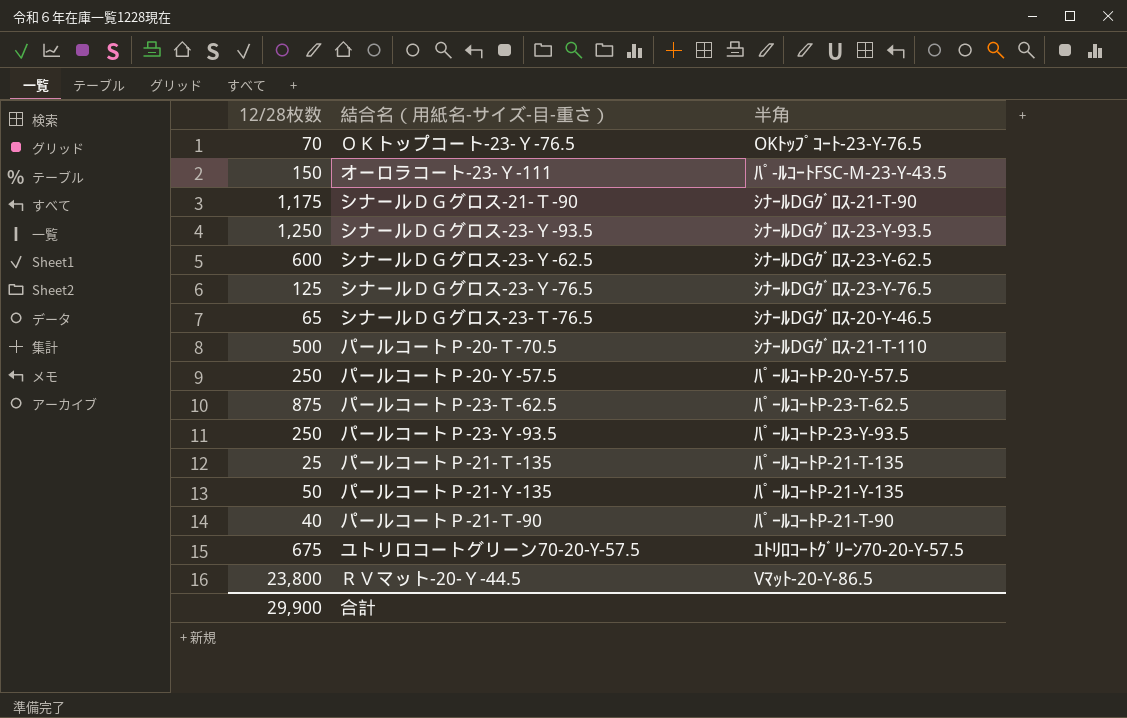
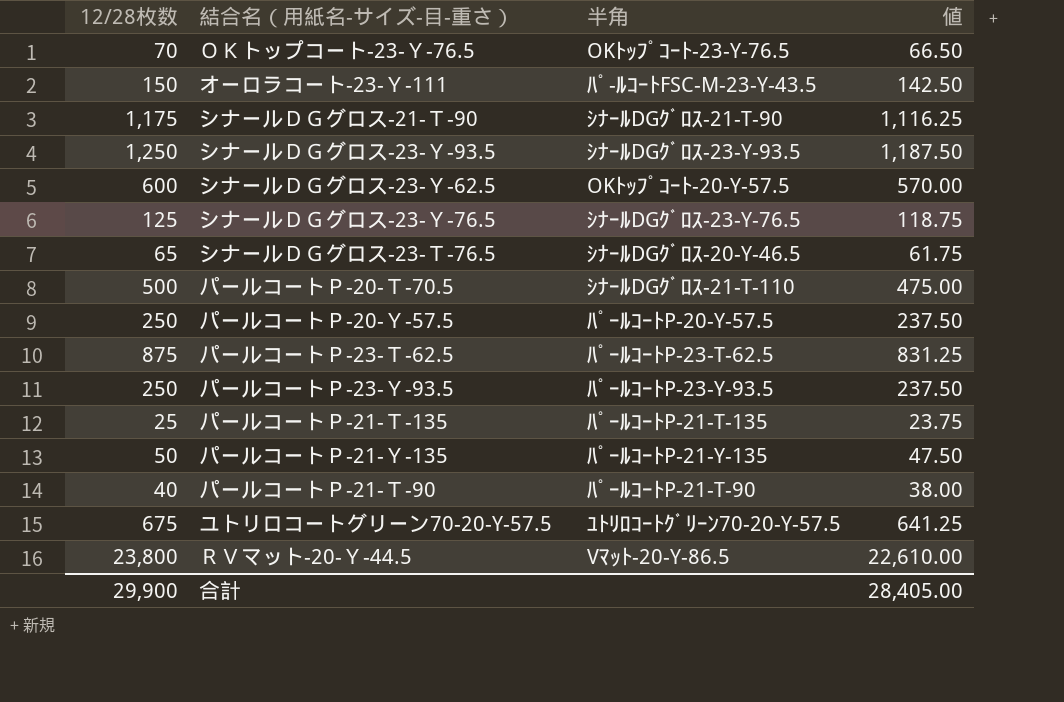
column 値 | formula: none -> [12/28枚数] * 0.95
シナールＤＧグロス-23-Ｙ-62.5 | 半角: ｼﾅｰﾙDGｸﾞﾛｽ-23-Y-62.5 -> OKﾄｯﾌﾟｺｰﾄ-20-Y-57.5

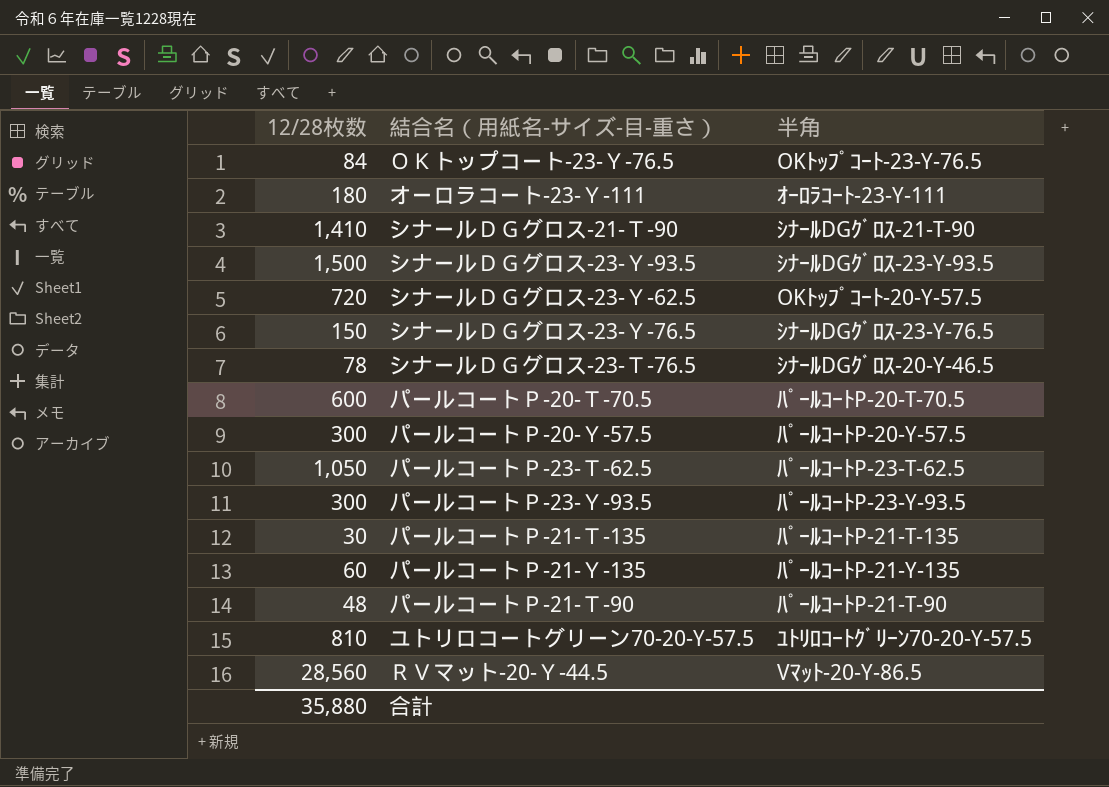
column 値 | formula: [12/28枚数] * 0.95 -> none
ＯＫトップコート-23-Ｙ-76.5 | 12/28枚数: 70 -> 84
オーロラコート-23-Ｙ-111 | 12/28枚数: 150 -> 180
オーロラコート-23-Ｙ-111 | 半角: ﾊﾟ-ﾙｺｰﾄFSC-M-23-Y-43.5 -> ｵｰﾛﾗｺｰﾄ-23-Y-111
シナールＤＧグロス-21-Ｔ-90 | 12/28枚数: 1,175 -> 1,410
シナールＤＧグロス-23-Ｙ-93.5 | 12/28枚数: 1,250 -> 1,500
シナールＤＧグロス-23-Ｙ-62.5 | 12/28枚数: 600 -> 720
シナールＤＧグロス-23-Ｙ-76.5 | 12/28枚数: 125 -> 150
シナールＤＧグロス-23-Ｔ-76.5 | 12/28枚数: 65 -> 78
パールコートＰ-20-Ｔ-70.5 | 12/28枚数: 500 -> 600
パールコートＰ-20-Ｔ-70.5 | 半角: ｼﾅｰﾙDGｸﾞﾛｽ-21-T-110 -> ﾊﾟｰﾙｺｰﾄP-20-T-70.5
パールコートＰ-20-Ｙ-57.5 | 12/28枚数: 250 -> 300
パールコートＰ-23-Ｔ-62.5 | 12/28枚数: 875 -> 1,050
パールコートＰ-23-Ｙ-93.5 | 12/28枚数: 250 -> 300
パールコートＰ-21-Ｔ-135 | 12/28枚数: 25 -> 30
パールコートＰ-21-Ｙ-135 | 12/28枚数: 50 -> 60
パールコートＰ-21-Ｔ-90 | 12/28枚数: 40 -> 48
ユトリロコートグリーン70-20-Y-57.5 | 12/28枚数: 675 -> 810
ＲＶマット-20-Ｙ-44.5 | 12/28枚数: 23,800 -> 28,560
合計 | 12/28枚数: 29,900 -> 35,880

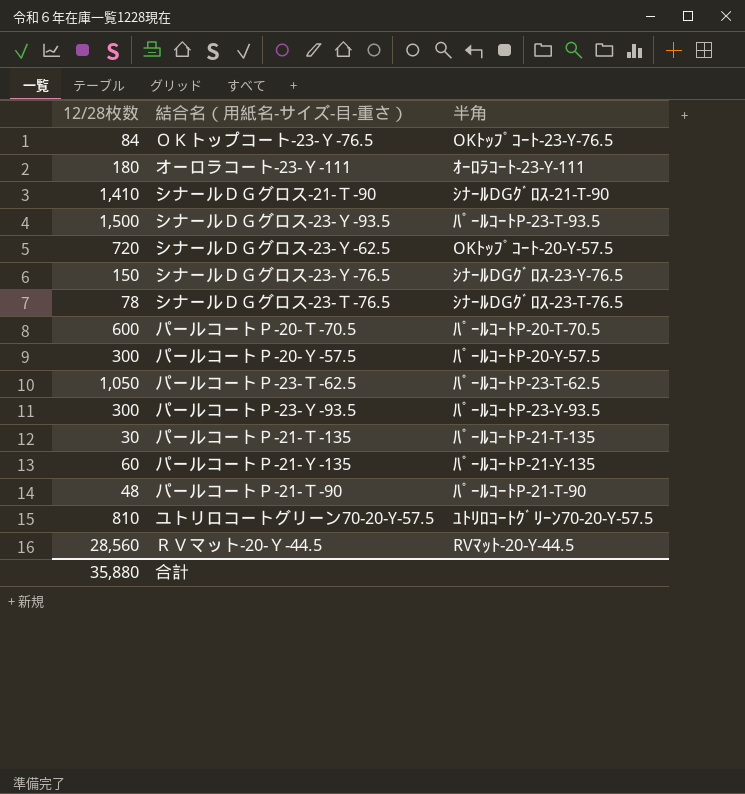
シナールＤＧグロス-23-Ｙ-93.5 | 半角: ｼﾅｰﾙDGｸﾞﾛｽ-23-Y-93.5 -> ﾊﾟｰﾙｺｰﾄP-23-T-93.5
シナールＤＧグロス-23-Ｔ-76.5 | 半角: ｼﾅｰﾙDGｸﾞﾛｽ-20-Y-46.5 -> ｼﾅｰﾙDGｸﾞﾛｽ-23-T-76.5
ＲＶマット-20-Ｙ-44.5 | 半角: Vﾏｯﾄ-20-Y-86.5 -> RVﾏｯﾄ-20-Y-44.5

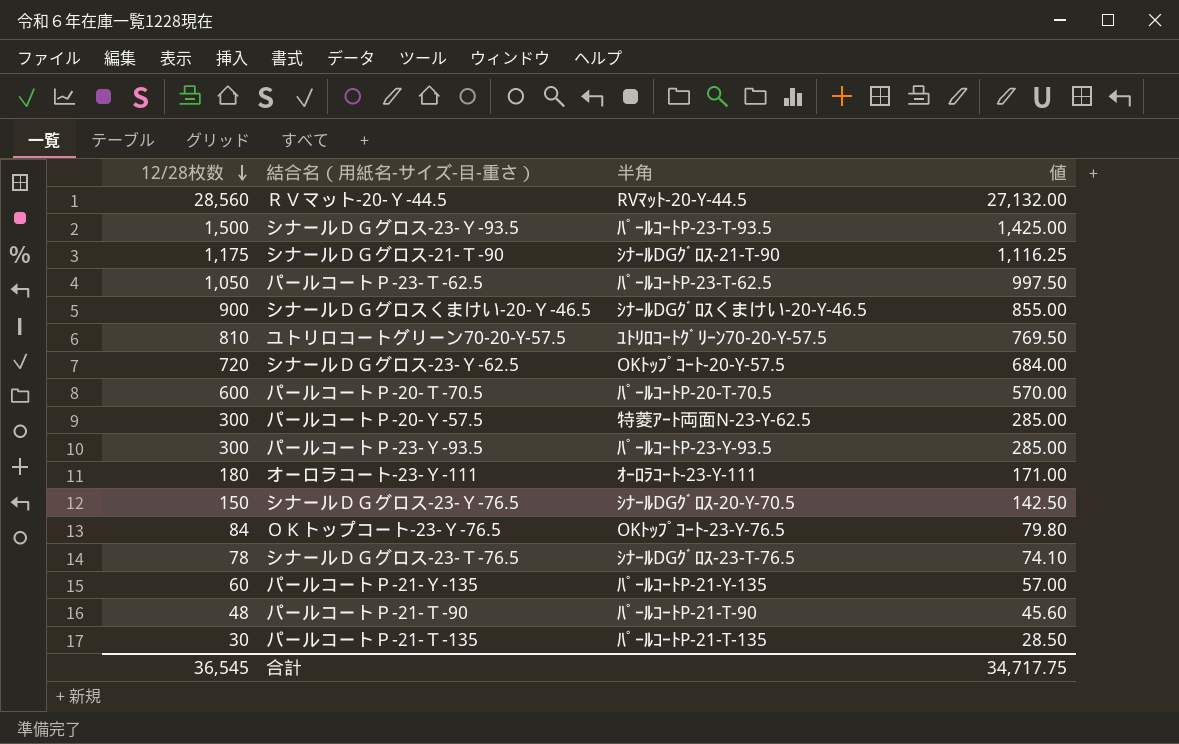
row order: none -> 12/28枚数 descending
column 値 | formula: none -> [12/28枚数] * 0.95
シナールＤＧグロス-21-Ｔ-90 | 12/28枚数: 1,410 -> 1,175
row シナールＤＧグロスくまけい-20-Ｙ-46.5: none -> 900 | ｼﾅｰﾙDGｸﾞﾛｽくまけい-20-Y-46.5 | 855.00
パールコートＰ-20-Ｙ-57.5 | 半角: ﾊﾟｰﾙｺｰﾄP-20-Y-57.5 -> 特菱ｱｰﾄ両面N-23-Y-62.5
シナールＤＧグロス-23-Ｙ-76.5 | 半角: ｼﾅｰﾙDGｸﾞﾛｽ-23-Y-76.5 -> ｼﾅｰﾙDGｸﾞﾛｽ-20-Y-70.5
合計 | 12/28枚数: 35,880 -> 36,545

